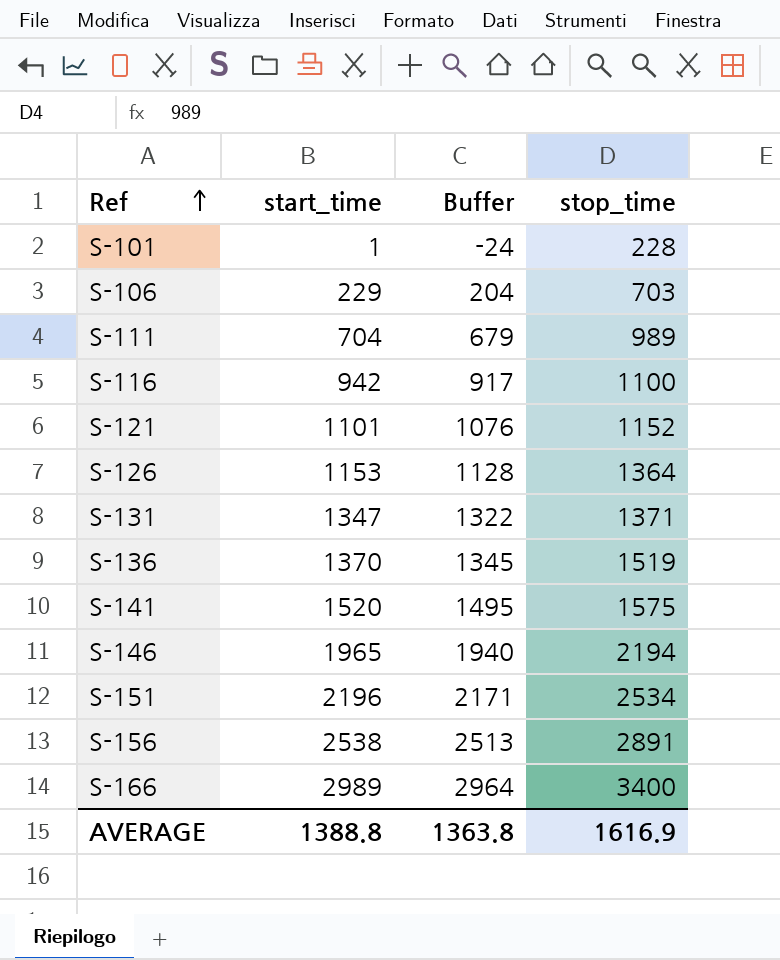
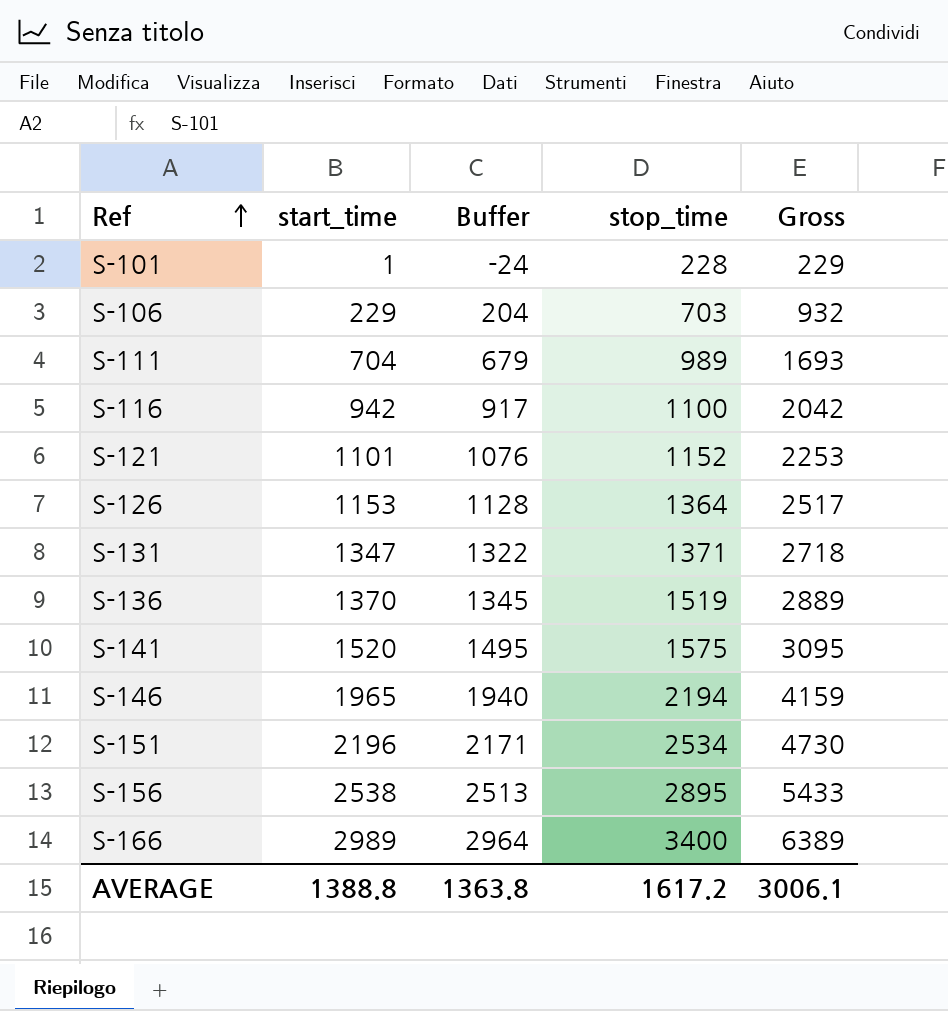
column Gross | formula: none -> [start_time] + [stop_time]
S-156 | stop_time: 2891 -> 2895
AVERAGE | stop_time: 1616.9 -> 1617.2

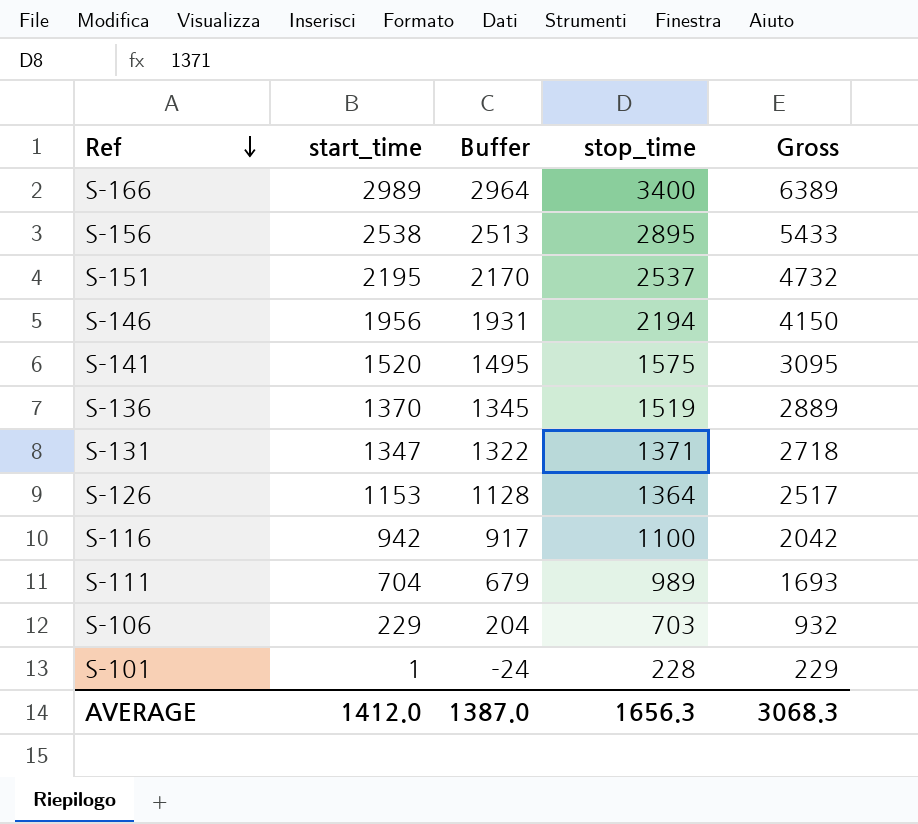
row order: Ref ascending -> Ref descending
row S-121: 1101 | 1076 | 1152 | 2253 -> none
S-151 | start_time: 2196 -> 2195
S-151 | Buffer: 2171 -> 2170
S-151 | stop_time: 2534 -> 2537
S-151 | Gross: 4730 -> 4732
S-146 | start_time: 1965 -> 1956
S-146 | Buffer: 1940 -> 1931
S-146 | Gross: 4159 -> 4150
AVERAGE | start_time: 1388.8 -> 1412.0
AVERAGE | Buffer: 1363.8 -> 1387.0
AVERAGE | stop_time: 1617.2 -> 1656.3
AVERAGE | Gross: 3006.1 -> 3068.3

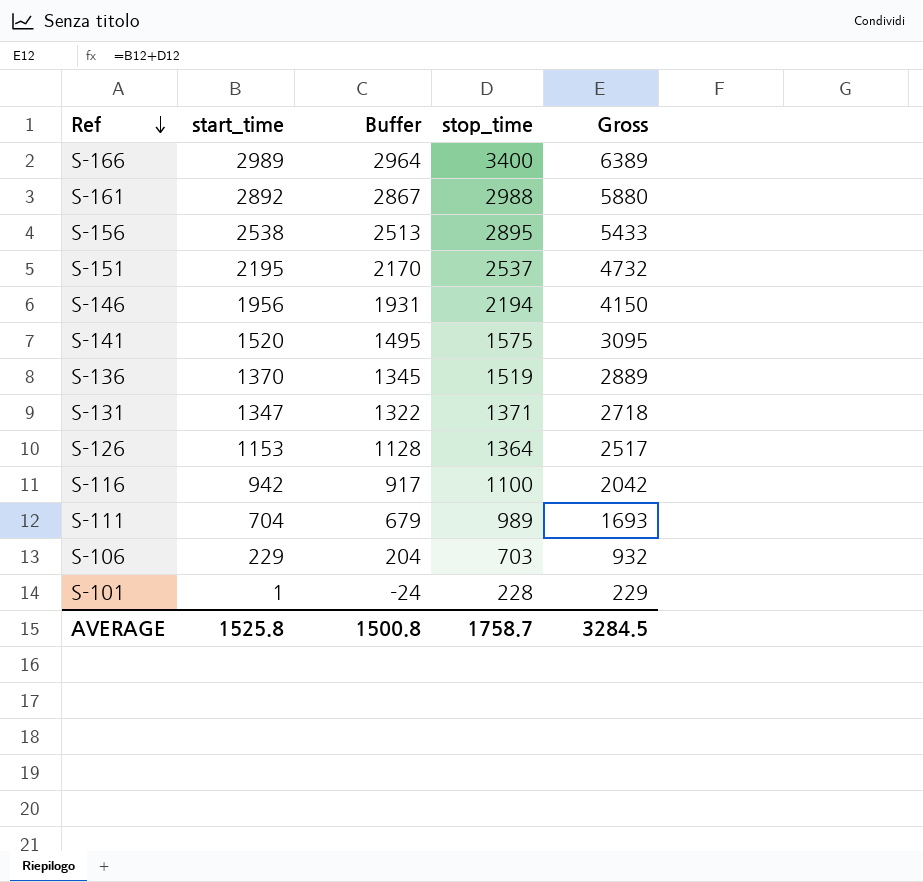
row S-161: none -> 2892 | 2867 | 2988 | 5880
AVERAGE | start_time: 1412.0 -> 1525.8
AVERAGE | Buffer: 1387.0 -> 1500.8
AVERAGE | stop_time: 1656.3 -> 1758.7
AVERAGE | Gross: 3068.3 -> 3284.5

